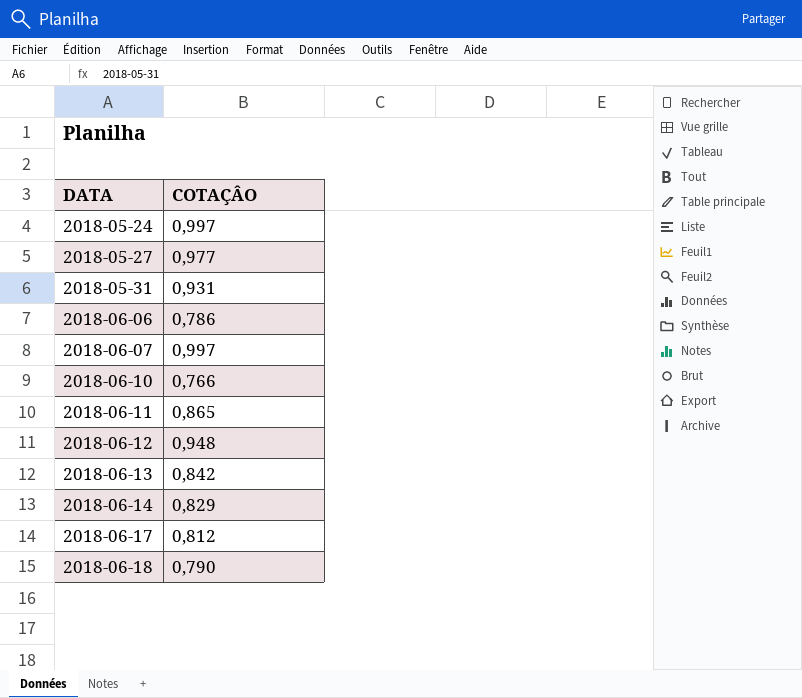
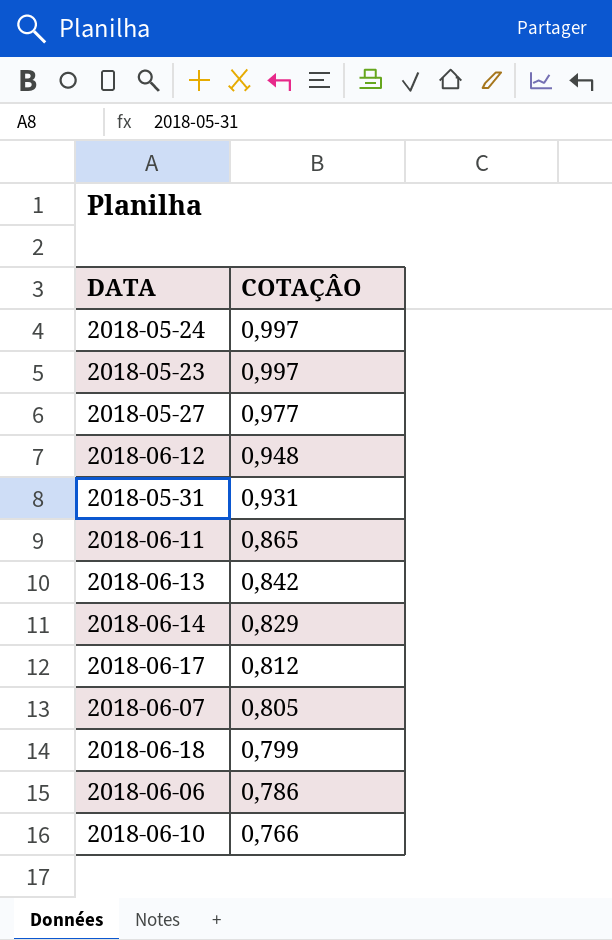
row order: DATA ascending -> COTAÇÂO descending
row 2018-05-23: none -> 0,997
2018-06-07 | COTAÇÂO: 0,997 -> 0,805
2018-06-18 | COTAÇÂO: 0,790 -> 0,799

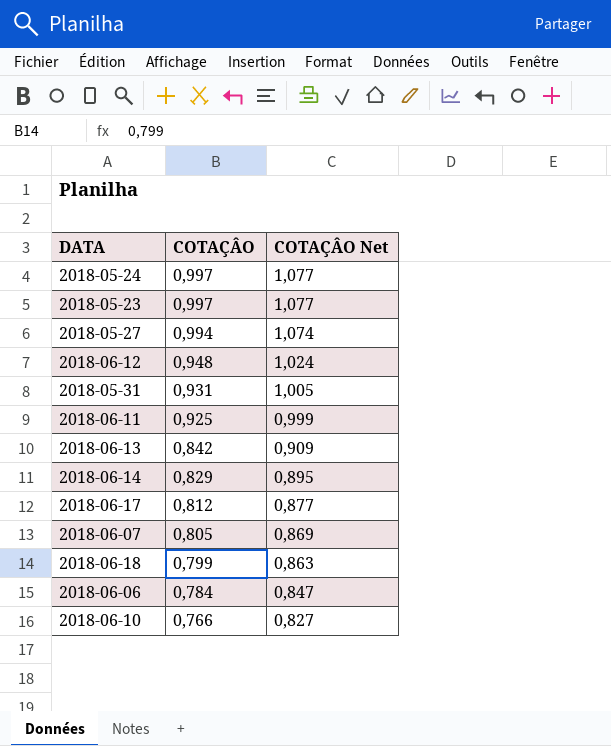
column COTAÇÂO Net | formula: none -> [COTAÇÂO] * 1,08
2018-05-27 | COTAÇÂO: 0,977 -> 0,994
2018-06-11 | COTAÇÂO: 0,865 -> 0,925
2018-06-06 | COTAÇÂO: 0,786 -> 0,784

